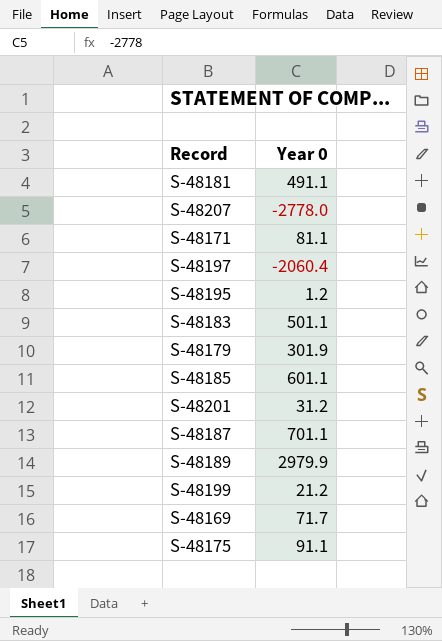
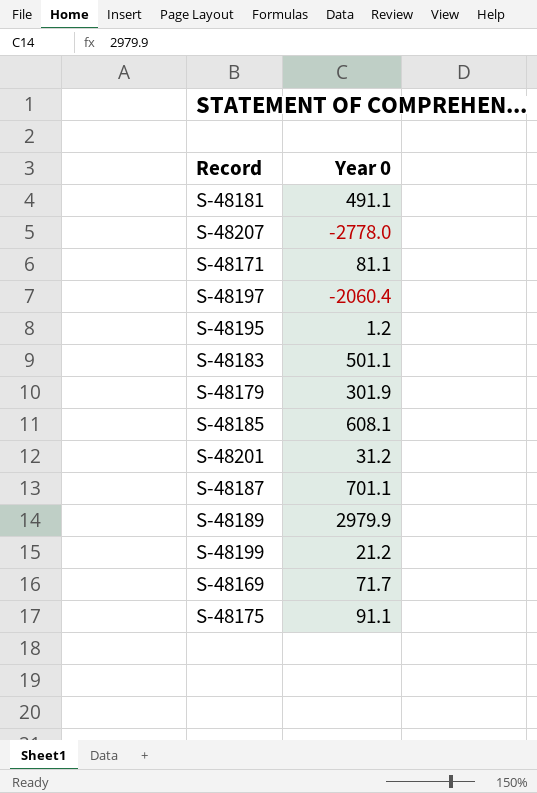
S-48185 | Year 0: 601.1 -> 608.1

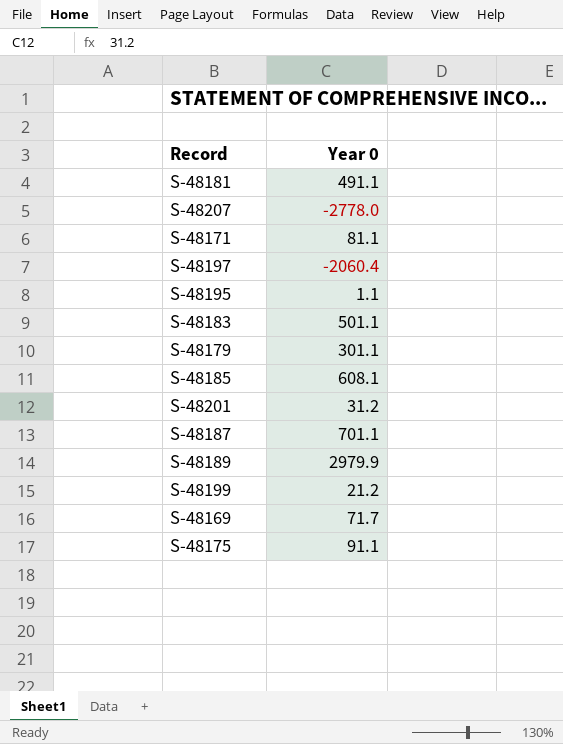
S-48195 | Year 0: 1.2 -> 1.1
S-48179 | Year 0: 301.9 -> 301.1

